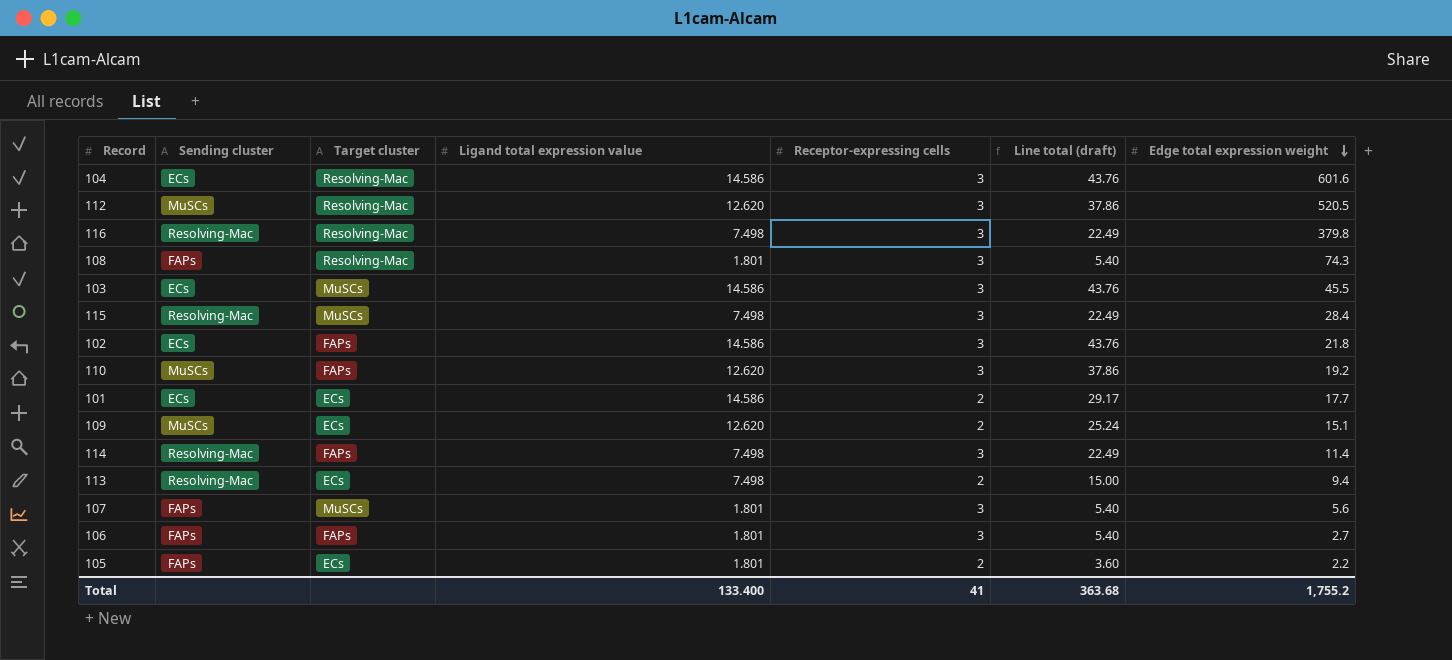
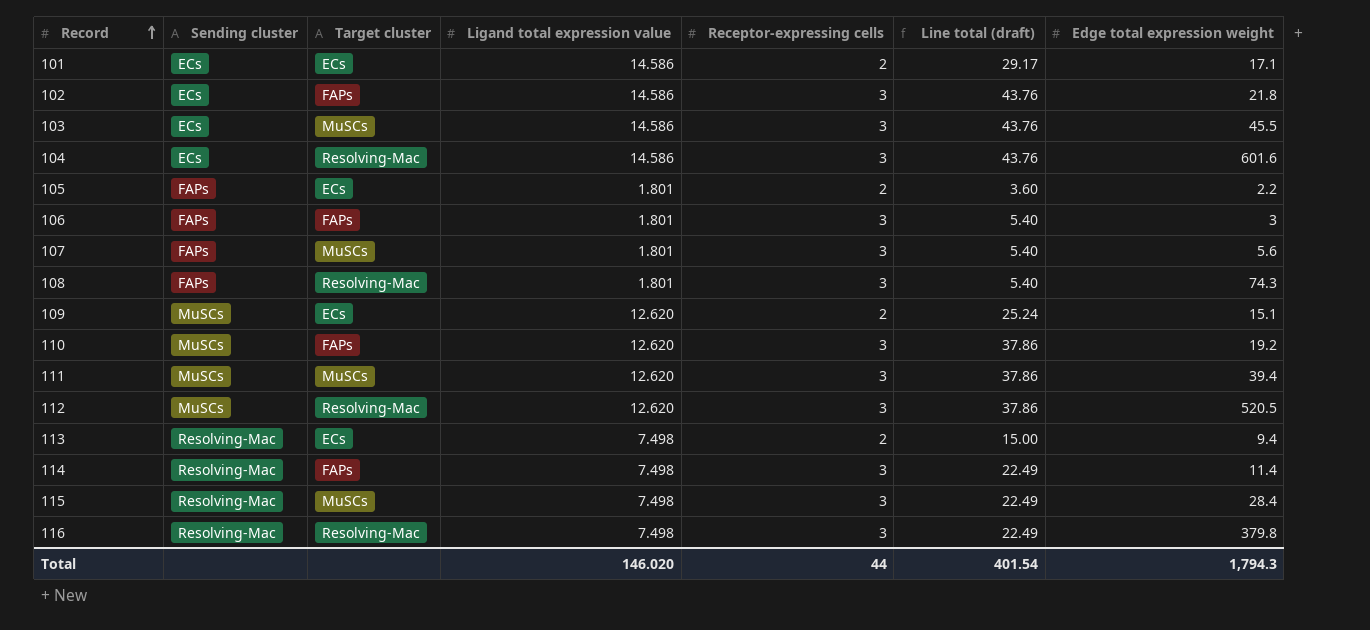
row order: Edge total expression weight descending -> Record ascending
101 | Edge total expression weight: 17.7 -> 17.1
106 | Edge total expression weight: 2.7 -> 3
row 111: none -> MuSCs | MuSCs | 12.620 | 3 | 37.86 | 39.4
Total | Ligand total expression value: 133.400 -> 146.020
Total | Receptor-expressing cells: 41 -> 44
Total | Line total (draft): 363.68 -> 401.54
Total | Edge total expression weight: 1,755.2 -> 1,794.3

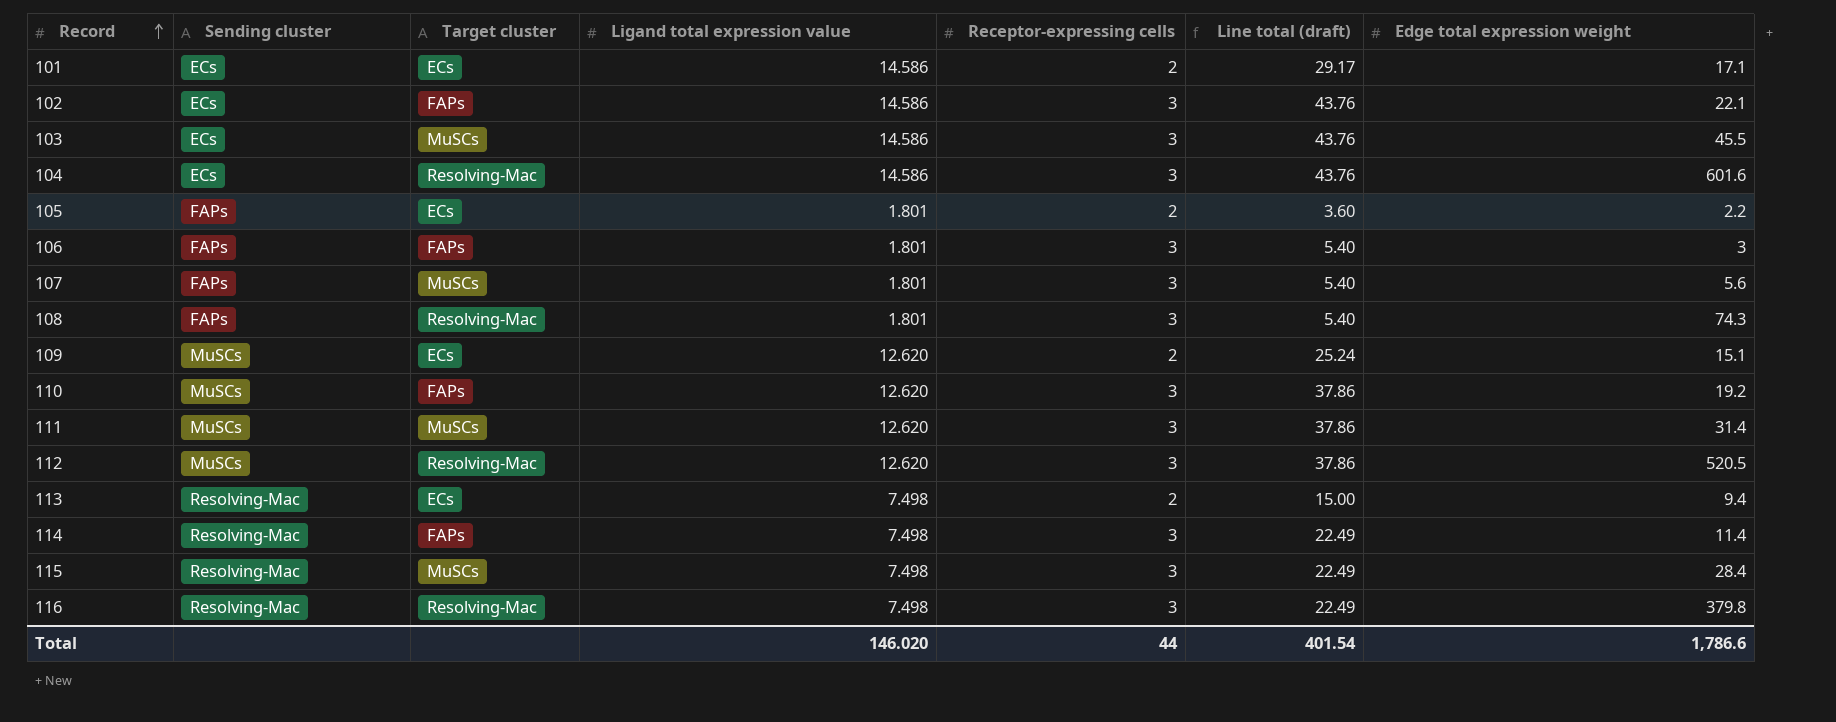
102 | Edge total expression weight: 21.8 -> 22.1
111 | Edge total expression weight: 39.4 -> 31.4
Total | Edge total expression weight: 1,794.3 -> 1,786.6

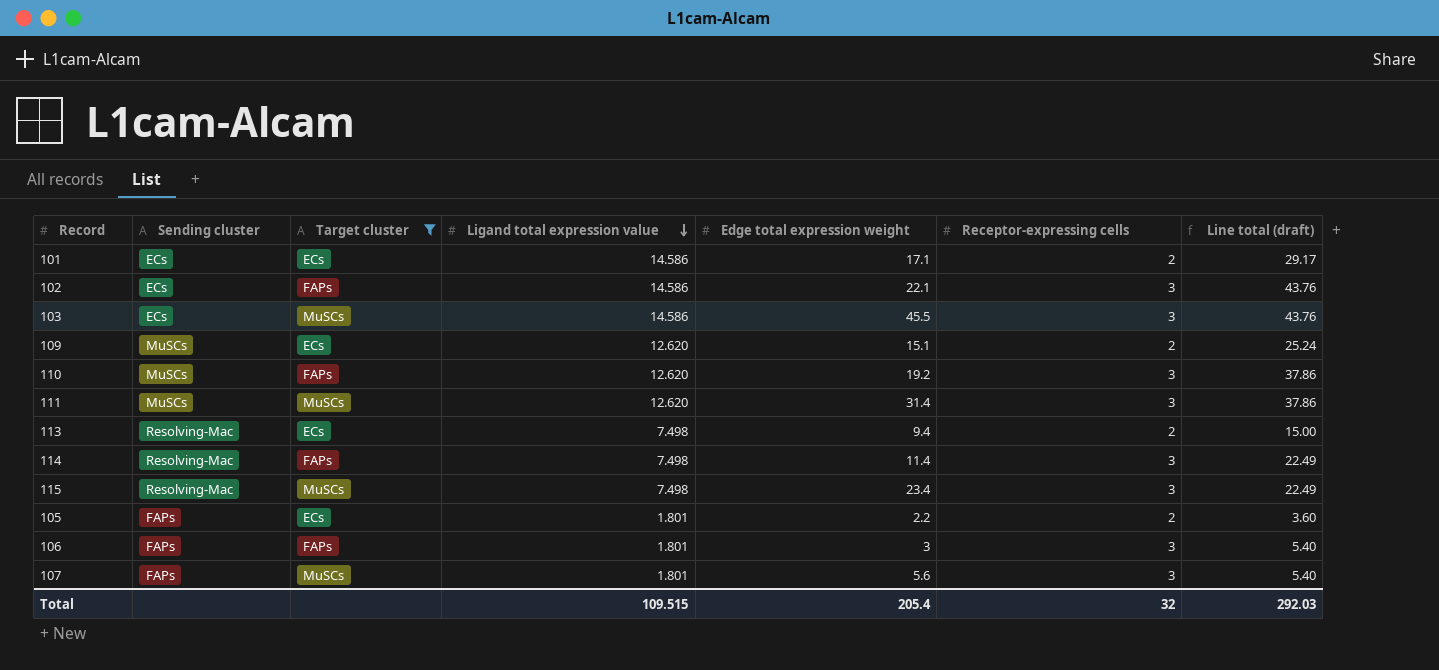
filter: none -> Target cluster != Resolving-Mac
row order: Record ascending -> Ligand total expression value descending
column Edge total expression weight | position: 7 -> 5
115 | Edge total expression weight: 28.4 -> 23.4
Total | Ligand total expression value: 146.020 -> 109.515
Total | Edge total expression weight: 1,786.6 -> 205.4
Total | Receptor-expressing cells: 44 -> 32
Total | Line total (draft): 401.54 -> 292.03

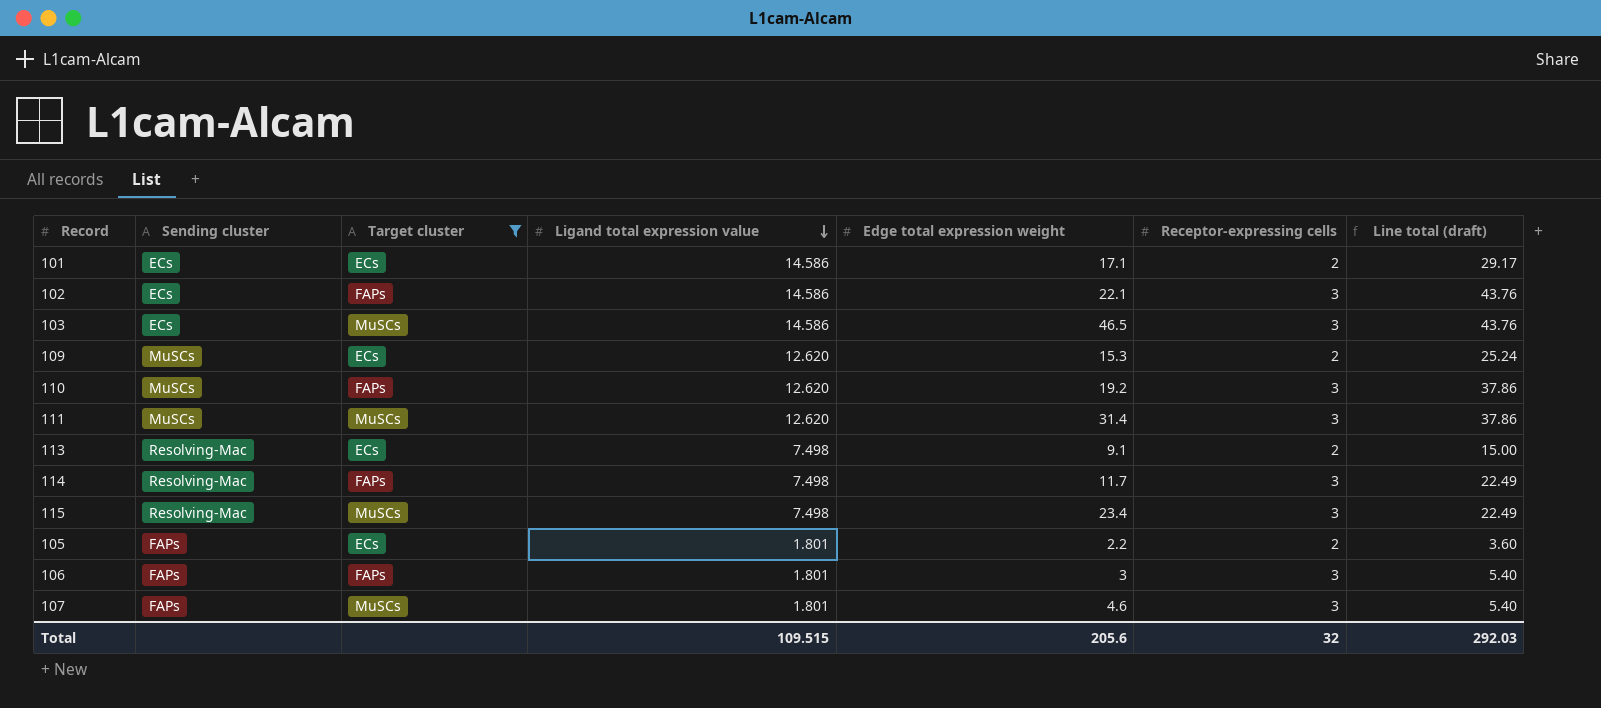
103 | Edge total expression weight: 45.5 -> 46.5
109 | Edge total expression weight: 15.1 -> 15.3
113 | Edge total expression weight: 9.4 -> 9.1
114 | Edge total expression weight: 11.4 -> 11.7
107 | Edge total expression weight: 5.6 -> 4.6
Total | Edge total expression weight: 205.4 -> 205.6

